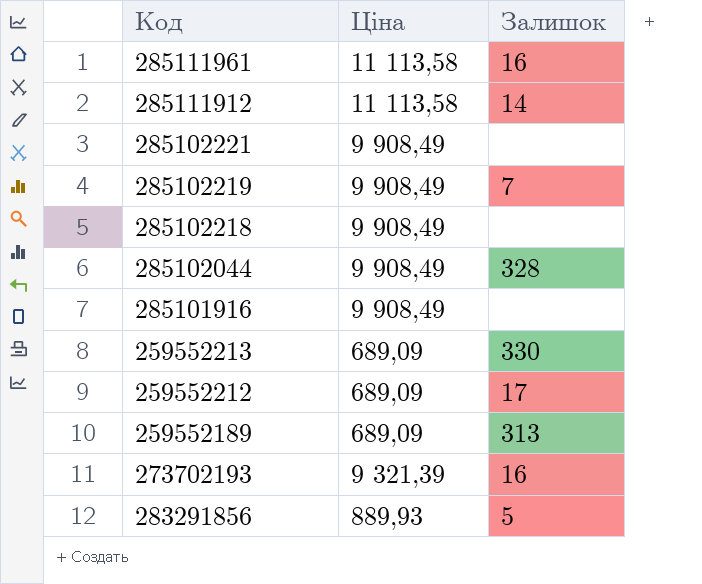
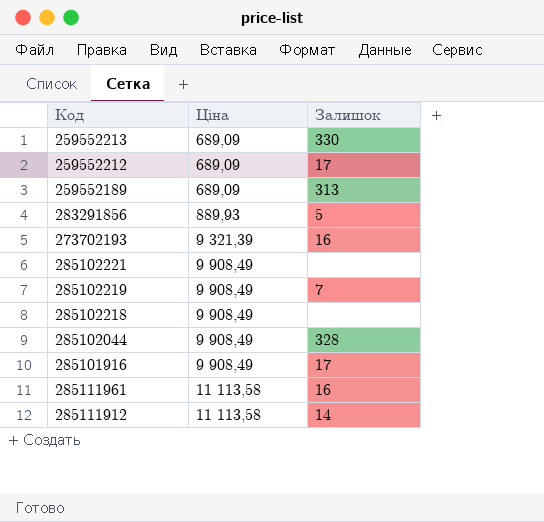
row order: none -> Ціна ascending
285101916 | Залишок: none -> 17

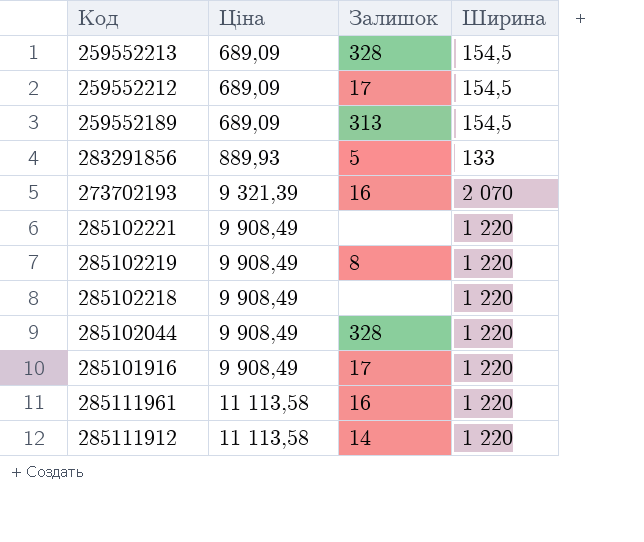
column Ширина | position: none -> 4
259552213 | Залишок: 330 -> 328
285102219 | Залишок: 7 -> 8

